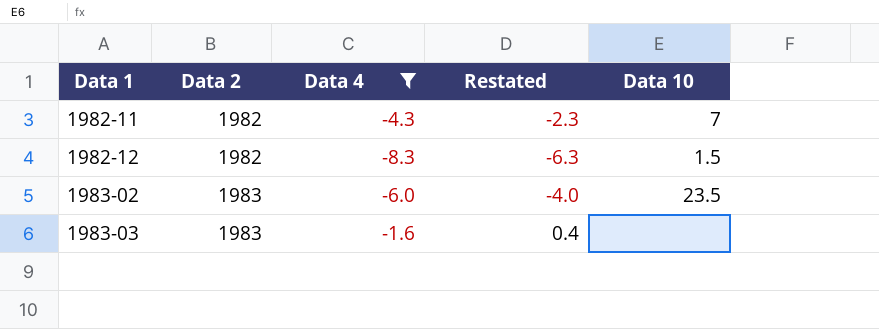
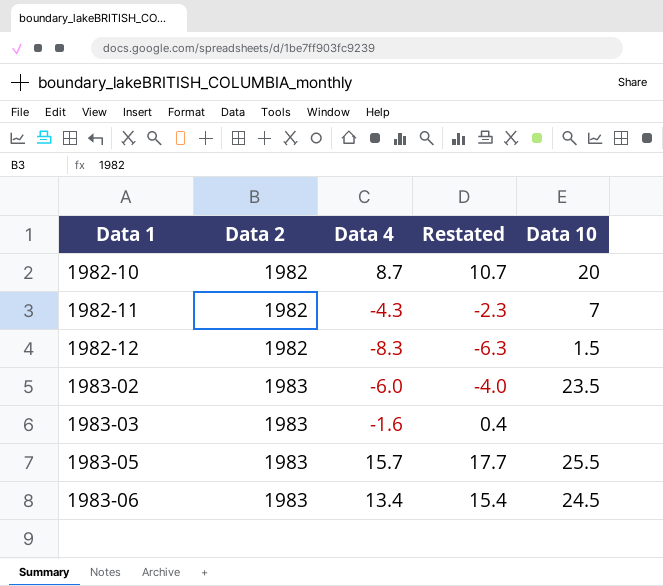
filter: Data 4 <= -1.6 -> none

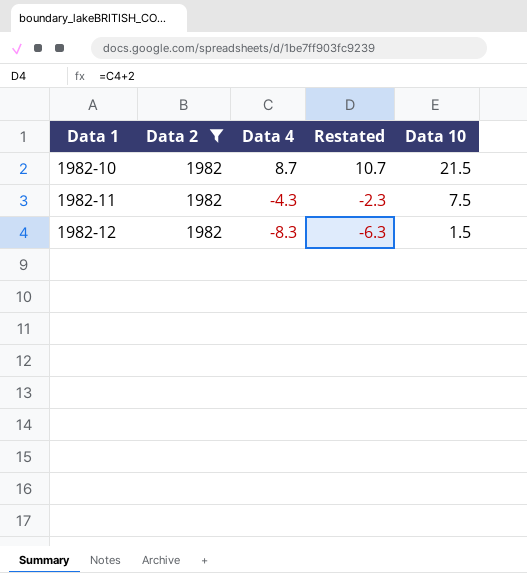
filter: none -> Data 2 = 1982
1982-10 | Data 10: 20 -> 21.5
1982-11 | Data 10: 7 -> 7.5

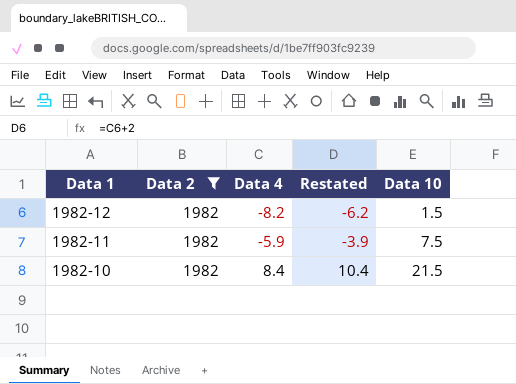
row order: Data 1 ascending -> Data 1 descending
1982-12 | Data 4: -8.3 -> -8.2
1982-12 | Restated: -6.3 -> -6.2
1982-11 | Data 4: -4.3 -> -5.9
1982-11 | Restated: -2.3 -> -3.9
1982-10 | Data 4: 8.7 -> 8.4
1982-10 | Restated: 10.7 -> 10.4

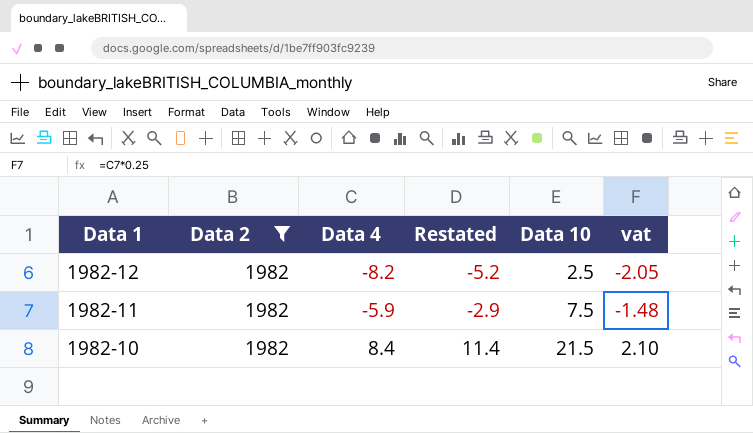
column Restated | formula: [Data 4] + 2 -> [Data 4] + 3
column vat | formula: none -> [Data 4] * 0.25
1982-12 | Data 10: 1.5 -> 2.5

